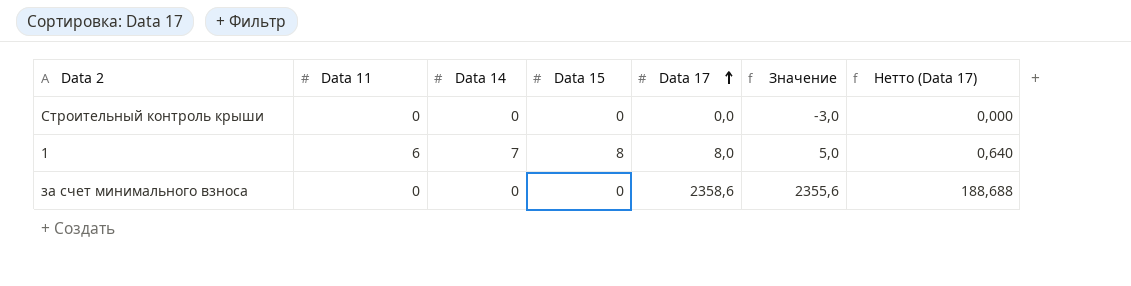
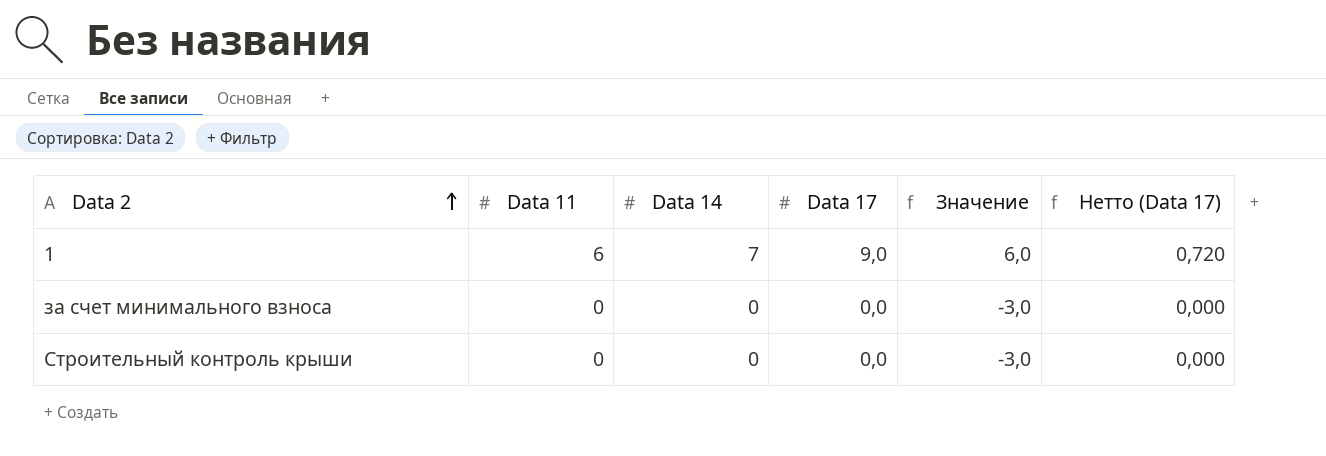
row order: Data 17 ascending -> Data 2 ascending
column Data 15 | position: 4 -> none
1 | Data 17: 8,0 -> 9,0
1 | Значение: 5,0 -> 6,0
1 | Нетто (Data 17): 0,640 -> 0,720
за счет минимального взноса | Data 17: 2358,6 -> 0,0
за счет минимального взноса | Значение: 2355,6 -> -3,0
за счет минимального взноса | Нетто (Data 17): 188,688 -> 0,000

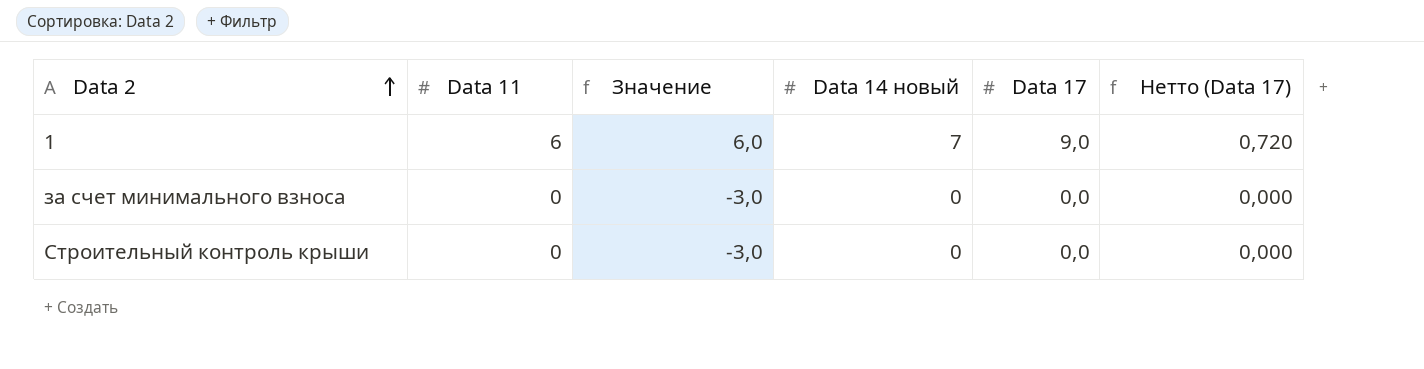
column Значение | position: 5 -> 3
column name: Data 14 -> Data 14 новый

